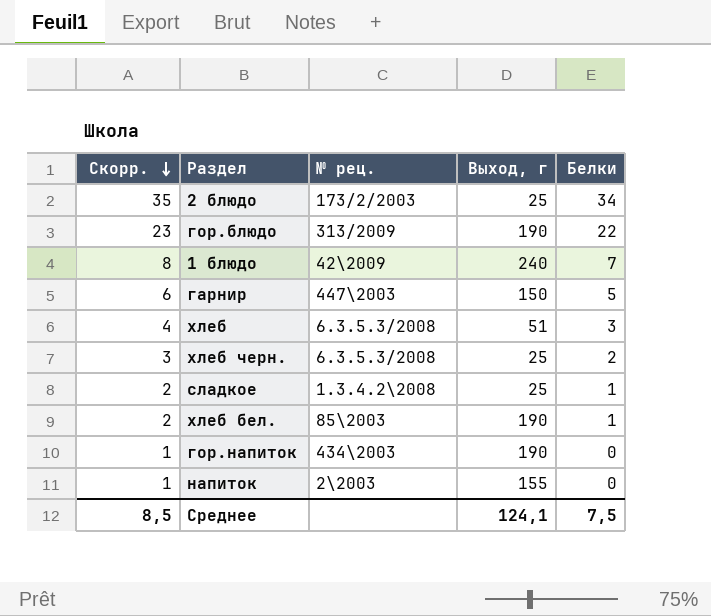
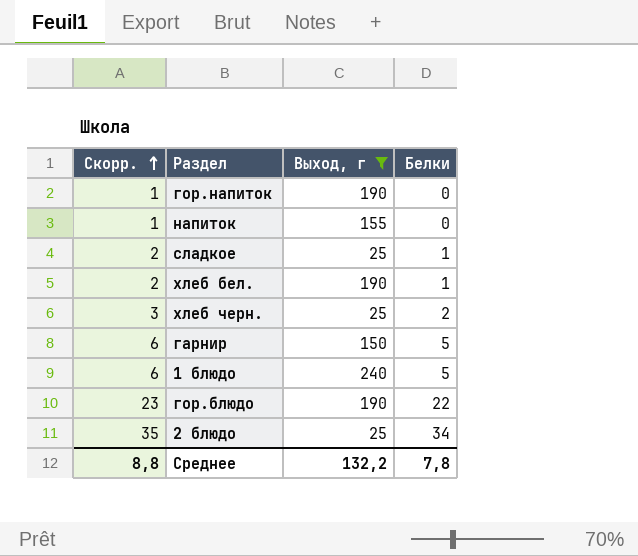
filter: none -> Выход, г != 51
row order: Скорр. descending -> Скорр. ascending
column № рец. | position: 3 -> none
1 блюдо | Скорр.: 8 -> 6
1 блюдо | Белки: 7 -> 5
Среднее | Скорр.: 8,5 -> 8,8
Среднее | Выход, г: 124,1 -> 132,2
Среднее | Белки: 7,5 -> 7,8

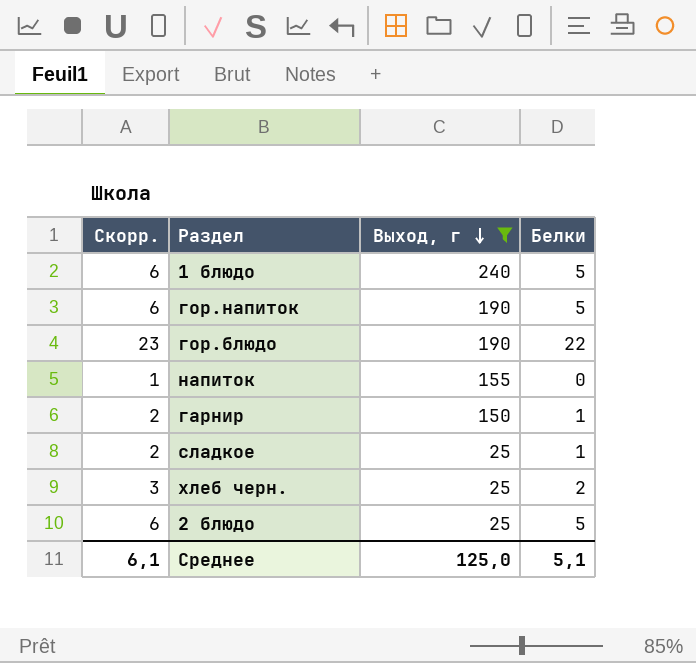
row order: Скорр. ascending -> Выход, г descending
row хлеб бел.: 2 | 190 | 1 -> none
гор.напиток | Скорр.: 1 -> 6
гор.напиток | Белки: 0 -> 5
гарнир | Скорр.: 6 -> 2
гарнир | Белки: 5 -> 1
2 блюдо | Скорр.: 35 -> 6
2 блюдо | Белки: 34 -> 5
Среднее | Скорр.: 8,8 -> 6,1
Среднее | Выход, г: 132,2 -> 125,0
Среднее | Белки: 7,8 -> 5,1

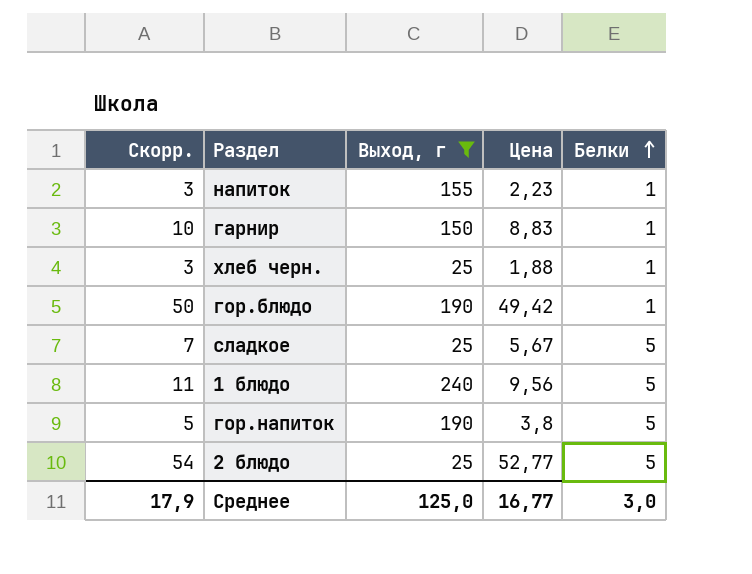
row order: Выход, г descending -> Белки ascending
column Скорр. | formula: [Белки] + 1 -> [Цена] + 1
column Цена | position: none -> 4
напиток | Белки: 0 -> 1
хлеб черн. | Белки: 2 -> 1
гор.блюдо | Белки: 22 -> 1
сладкое | Белки: 1 -> 5
Среднее | Скорр.: 6,1 -> 17,9
Среднее | Белки: 5,1 -> 3,0

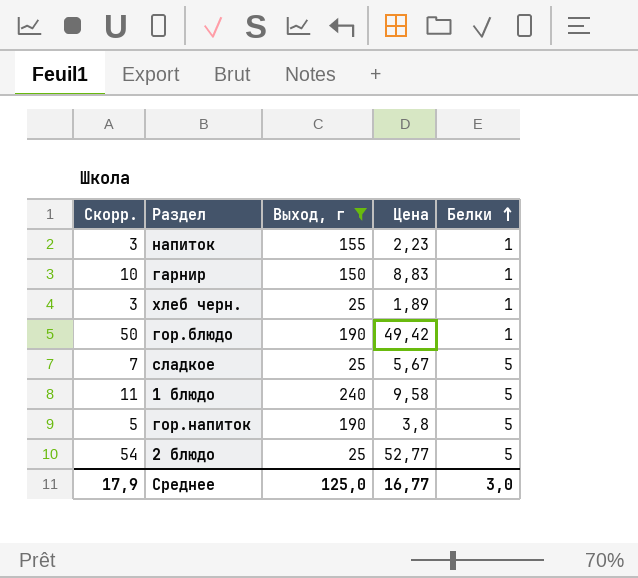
хлеб черн. | Цена: 1,88 -> 1,89
1 блюдо | Цена: 9,56 -> 9,58

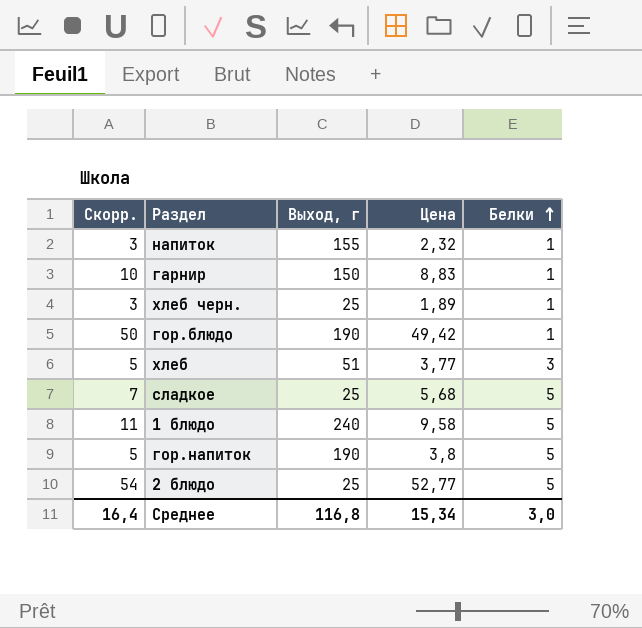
filter: Выход, г != 51 -> none
напиток | Цена: 2,23 -> 2,32
сладкое | Цена: 5,67 -> 5,68
Среднее | Скорр.: 17,9 -> 16,4
Среднее | Выход, г: 125,0 -> 116,8
Среднее | Цена: 16,77 -> 15,34

